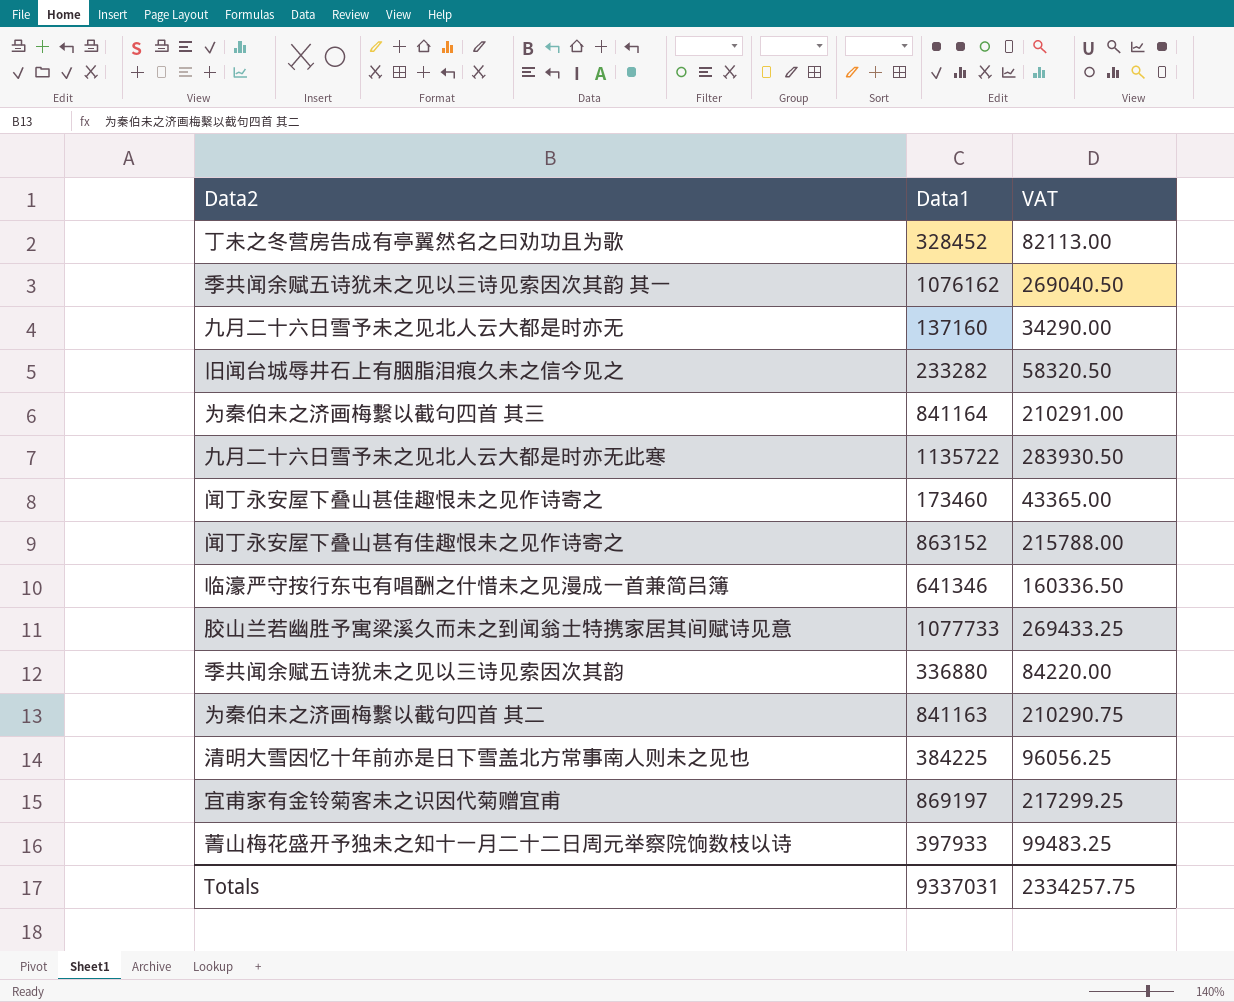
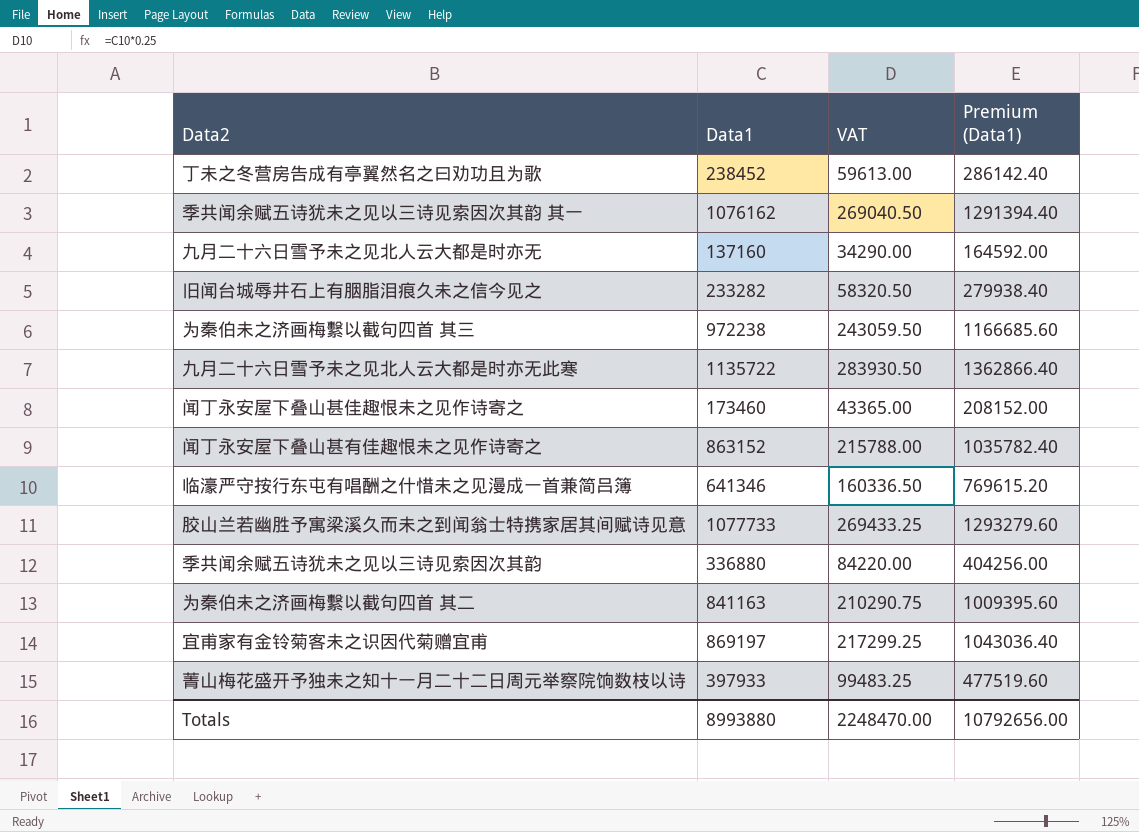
column Premium (Data1) | formula: none -> [Data1] * 1.2
row 清明大雪因忆十年前亦是日下雪盖北方常事南人则未之见也: 384225 | 96056.25 -> none
丁未之冬营房告成有亭翼然名之曰劝功且为歌 | Data1: 328452 -> 238452
丁未之冬营房告成有亭翼然名之曰劝功且为歌 | VAT: 82113.00 -> 59613.00
为秦伯未之济画梅繫以截句四首 其三 | Data1: 841164 -> 972238
为秦伯未之济画梅繫以截句四首 其三 | VAT: 210291.00 -> 243059.50
Totals | Data1: 9337031 -> 8993880
Totals | VAT: 2334257.75 -> 2248470.00

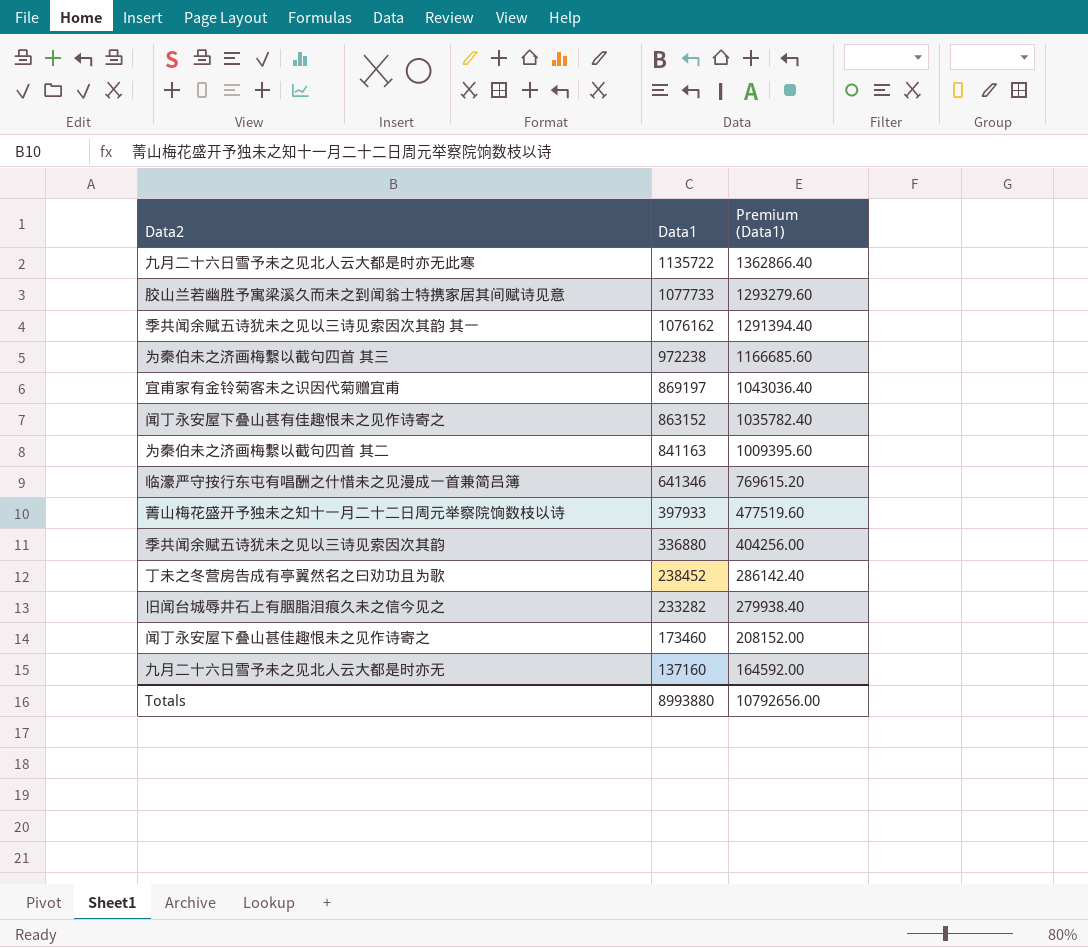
row order: none -> Data1 descending
column VAT | formula: [Data1] * 0.25 -> none

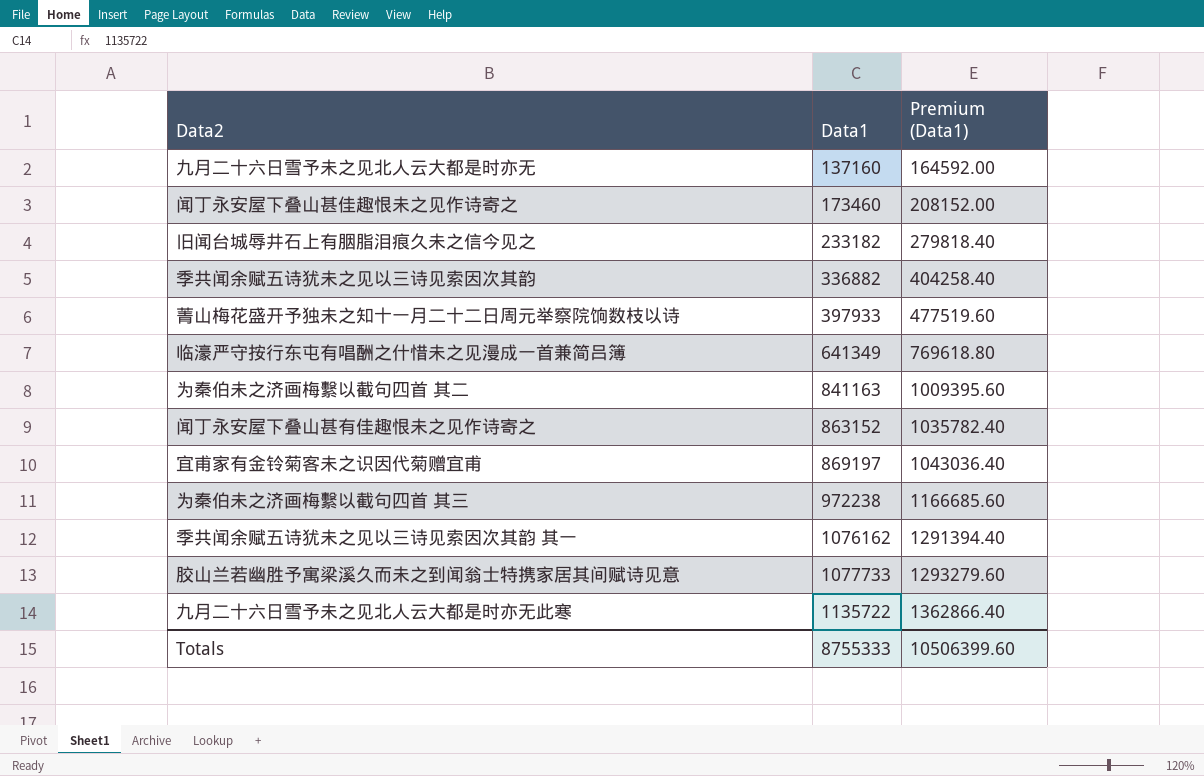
row order: Data1 descending -> Data1 ascending
row 丁未之冬营房告成有亭翼然名之曰劝功且为歌: 238452 | 286142.40 -> none
旧闻台城辱井石上有胭脂泪痕久未之信今见之 | Data1: 233282 -> 233182
旧闻台城辱井石上有胭脂泪痕久未之信今见之 | Premium (Data1): 279938.40 -> 279818.40
季共闻余赋五诗犹未之见以三诗见索因次其韵 | Data1: 336880 -> 336882
季共闻余赋五诗犹未之见以三诗见索因次其韵 | Premium (Data1): 404256.00 -> 404258.40
临濠严守按行东屯有唱酬之什惜未之见漫成一首兼简吕簿 | Data1: 641346 -> 641349
临濠严守按行东屯有唱酬之什惜未之见漫成一首兼简吕簿 | Premium (Data1): 769615.20 -> 769618.80
Totals | Data1: 8993880 -> 8755333
Totals | Premium (Data1): 10792656.00 -> 10506399.60

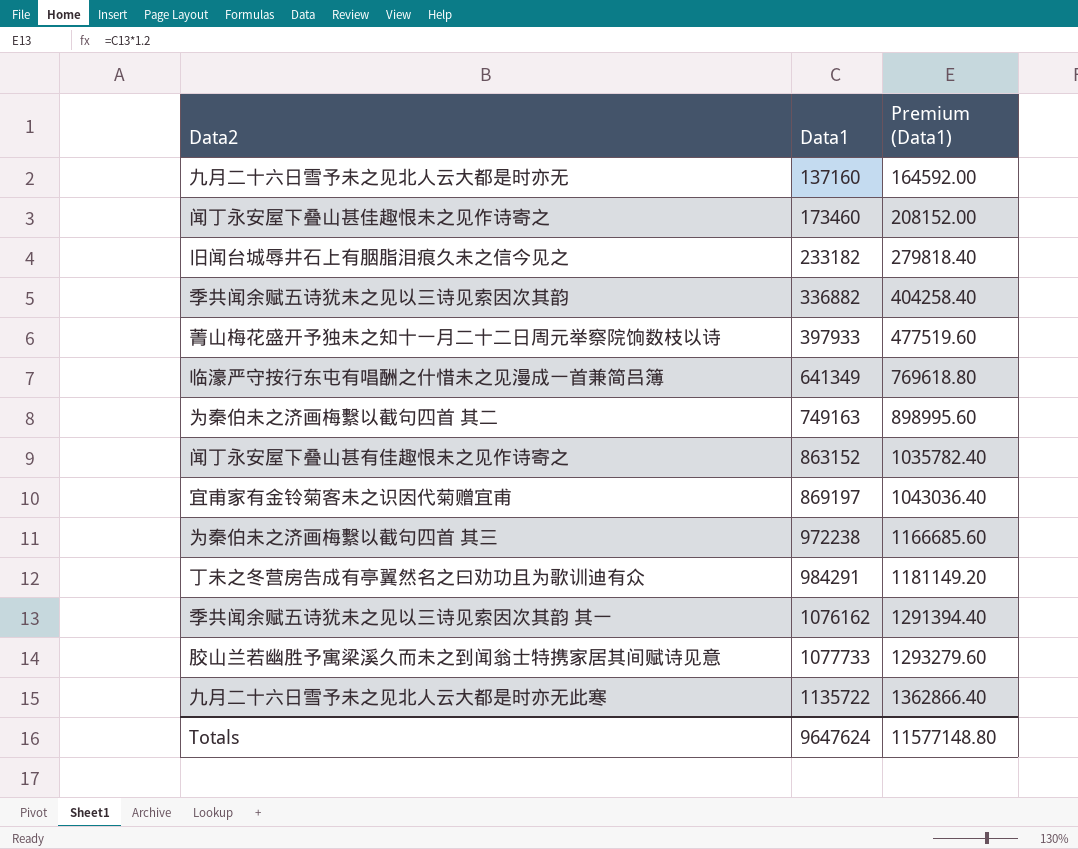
为秦伯未之济画梅繫以截句四首 其二 | Data1: 841163 -> 749163
为秦伯未之济画梅繫以截句四首 其二 | Premium (Data1): 1009395.60 -> 898995.60
row 丁未之冬营房告成有亭翼然名之曰劝功且为歌训迪有众: none -> 984291 | 1181149.20
Totals | Data1: 8755333 -> 9647624
Totals | Premium (Data1): 10506399.60 -> 11577148.80

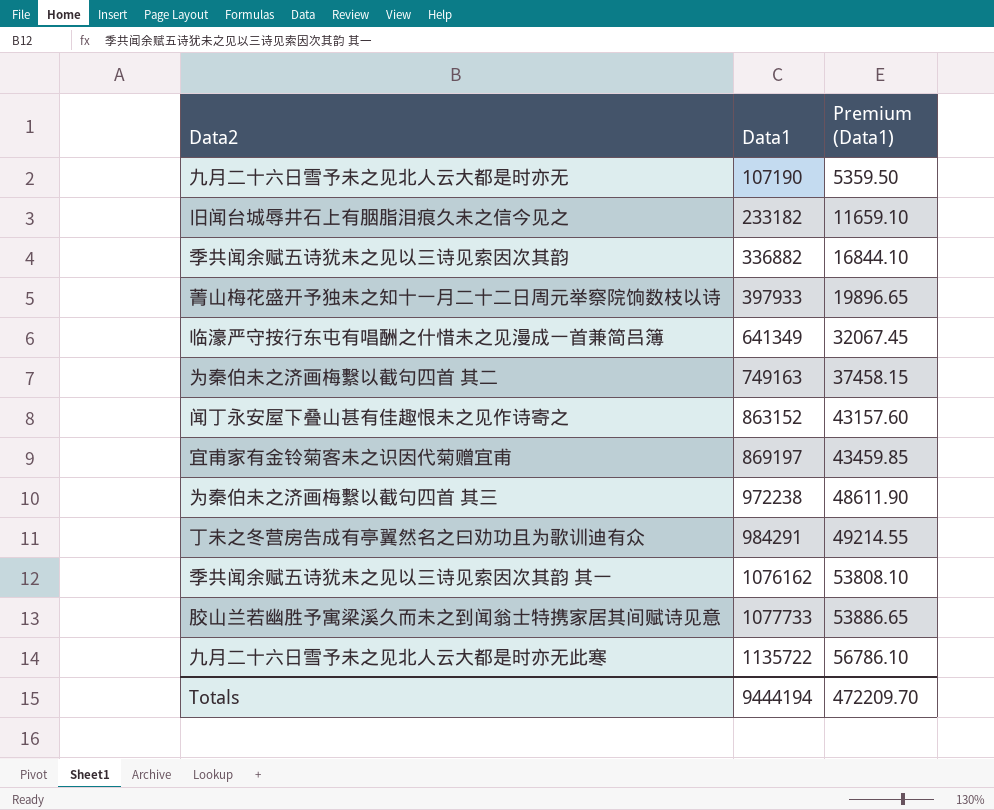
column Premium (Data1) | formula: [Data1] * 1.2 -> [Data1] * 0.05
row 闻丁永安屋下叠山甚佳趣恨未之见作诗寄之: 173460 | 208152.00 -> none
九月二十六日雪予未之见北人云大都是时亦无 | Data1: 137160 -> 107190
Totals | Data1: 9647624 -> 9444194
Totals | Premium (Data1): 11577148.80 -> 472209.70

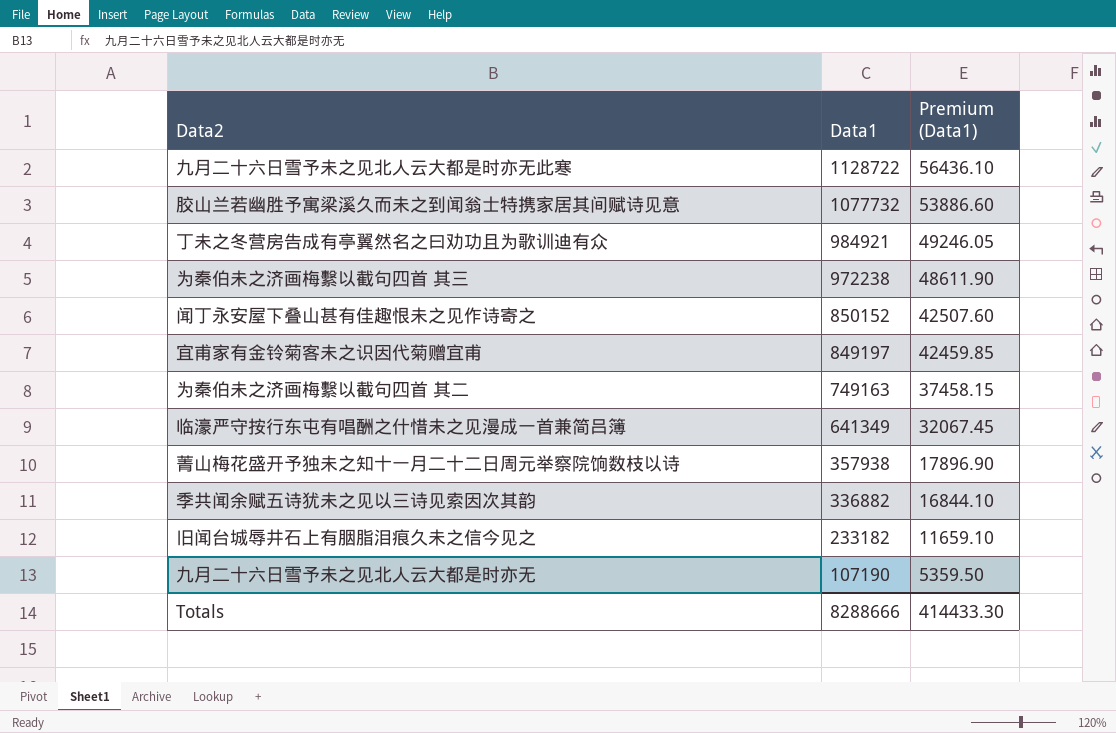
row order: Data1 ascending -> Data1 descending
row 季共闻余赋五诗犹未之见以三诗见索因次其韵 其一: 1076162 | 53808.10 -> none
九月二十六日雪予未之见北人云大都是时亦无此寒 | Data1: 1135722 -> 1128722
九月二十六日雪予未之见北人云大都是时亦无此寒 | Premium (Data1): 56786.10 -> 56436.10
胶山兰若幽胜予寓梁溪久而未之到闻翁士特携家居其间赋诗见意 | Data1: 1077733 -> 1077732
胶山兰若幽胜予寓梁溪久而未之到闻翁士特携家居其间赋诗见意 | Premium (Data1): 53886.65 -> 53886.60
丁未之冬营房告成有亭翼然名之曰劝功且为歌训迪有众 | Data1: 984291 -> 984921
丁未之冬营房告成有亭翼然名之曰劝功且为歌训迪有众 | Premium (Data1): 49214.55 -> 49246.05
闻丁永安屋下叠山甚有佳趣恨未之见作诗寄之 | Data1: 863152 -> 850152
闻丁永安屋下叠山甚有佳趣恨未之见作诗寄之 | Premium (Data1): 43157.60 -> 42507.60
宜甫家有金铃菊客未之识因代菊赠宜甫 | Data1: 869197 -> 849197
宜甫家有金铃菊客未之识因代菊赠宜甫 | Premium (Data1): 43459.85 -> 42459.85
菁山梅花盛开予独未之知十一月二十二日周元举察院饷数枝以诗 | Data1: 397933 -> 357938
菁山梅花盛开予独未之知十一月二十二日周元举察院饷数枝以诗 | Premium (Data1): 19896.65 -> 17896.90
Totals | Data1: 9444194 -> 8288666
Totals | Premium (Data1): 472209.70 -> 414433.30

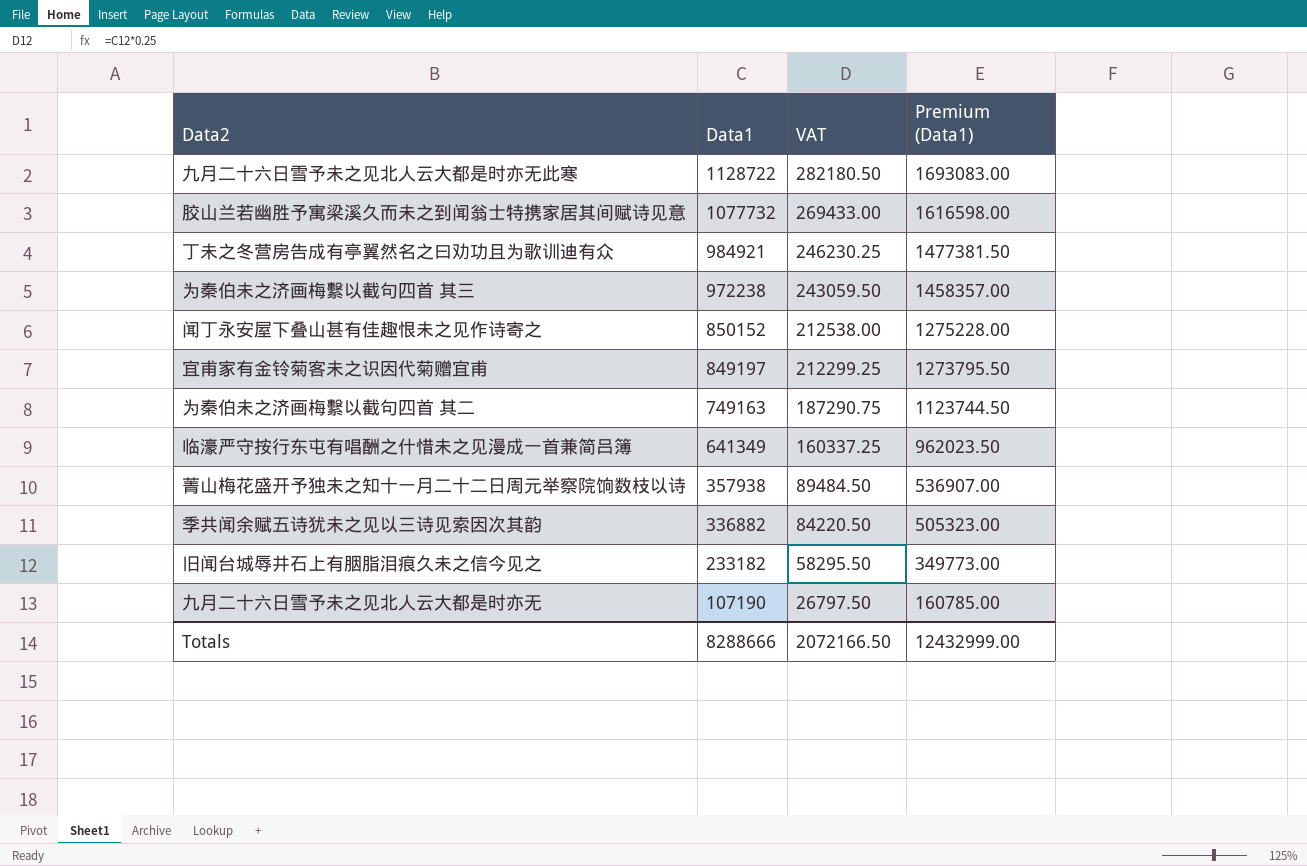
column VAT | formula: none -> [Data1] * 0.25
column Premium (Data1) | formula: [Data1] * 0.05 -> [Data1] * 1.5
Totals | Premium (Data1): 414433.30 -> 12432999.00

